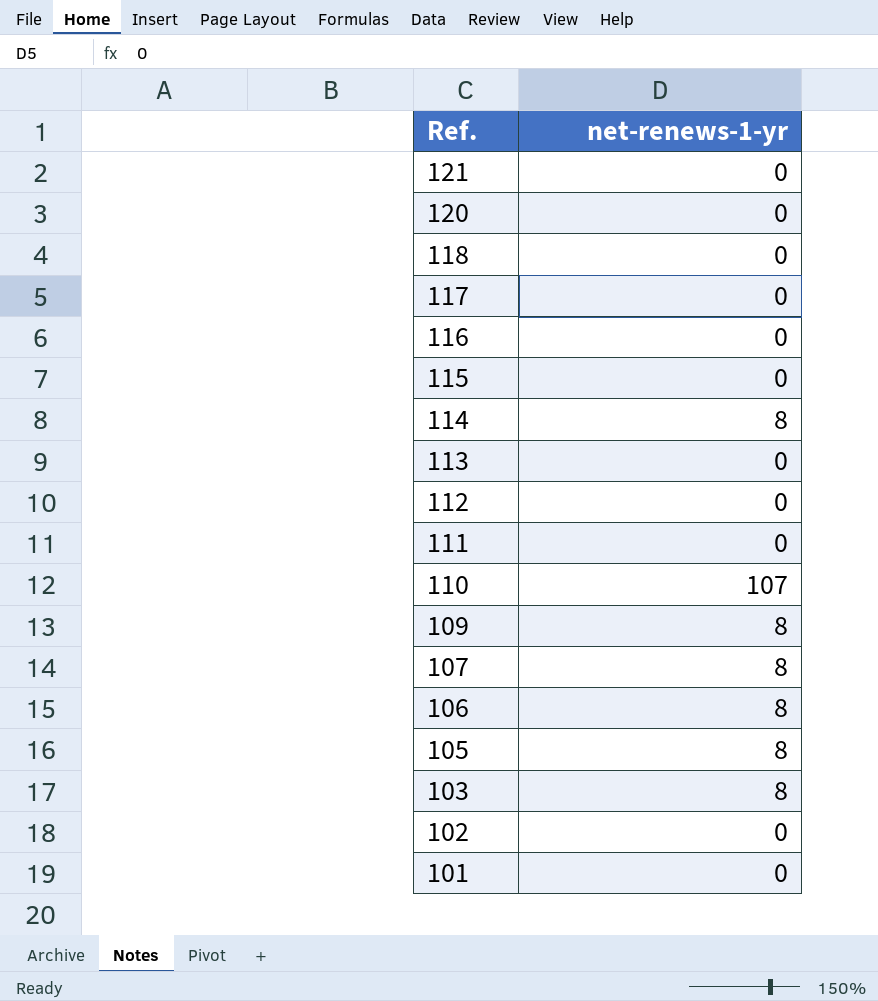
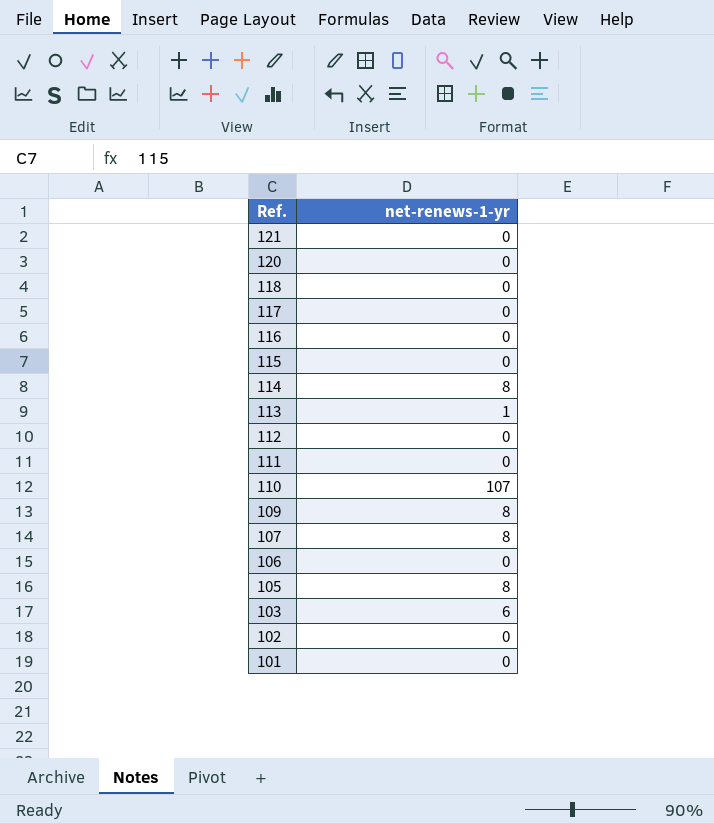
113 | net-renews-1-yr: 0 -> 1
106 | net-renews-1-yr: 8 -> 0
103 | net-renews-1-yr: 8 -> 6

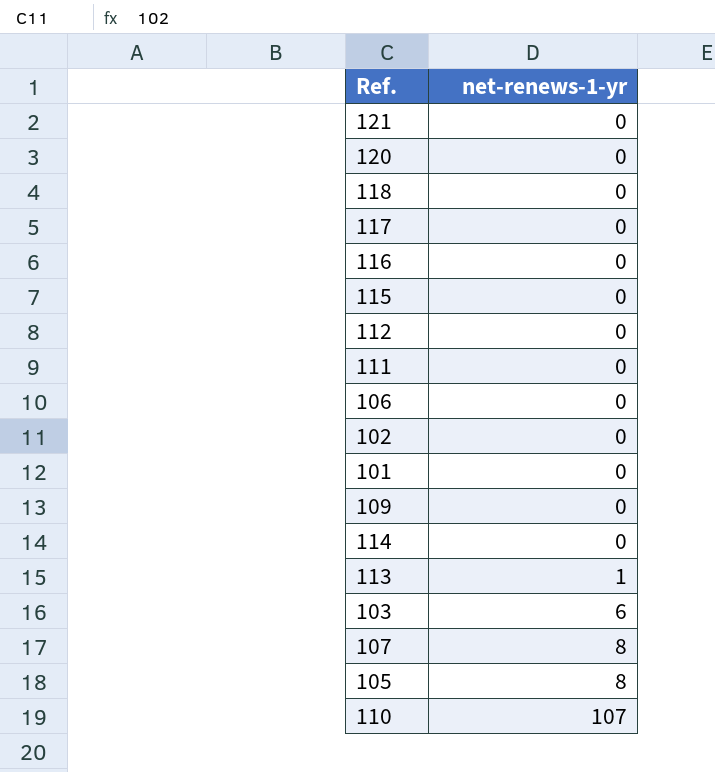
row order: Ref. descending -> net-renews-1-yr ascending
109 | net-renews-1-yr: 8 -> 0
114 | net-renews-1-yr: 8 -> 0

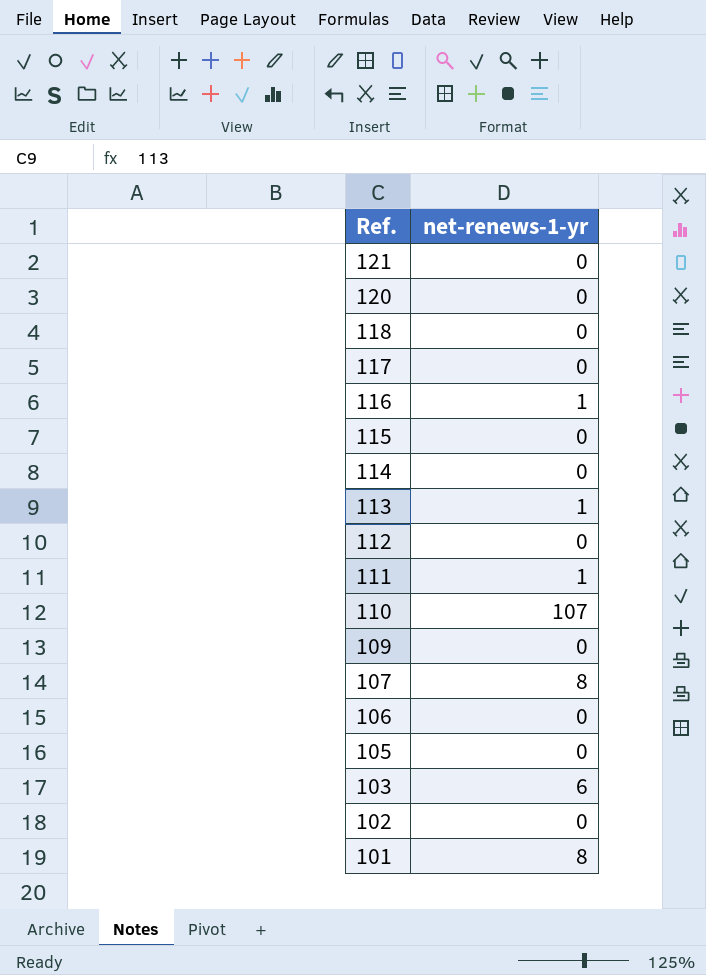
row order: net-renews-1-yr ascending -> Ref. descending
116 | net-renews-1-yr: 0 -> 1
111 | net-renews-1-yr: 0 -> 1
105 | net-renews-1-yr: 8 -> 0
101 | net-renews-1-yr: 0 -> 8

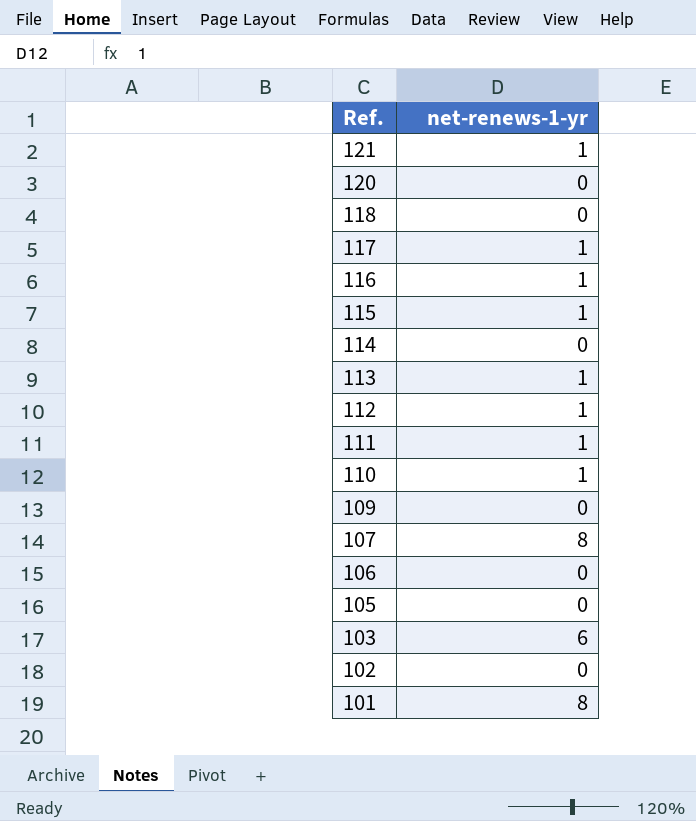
121 | net-renews-1-yr: 0 -> 1
117 | net-renews-1-yr: 0 -> 1
115 | net-renews-1-yr: 0 -> 1
112 | net-renews-1-yr: 0 -> 1
110 | net-renews-1-yr: 107 -> 1

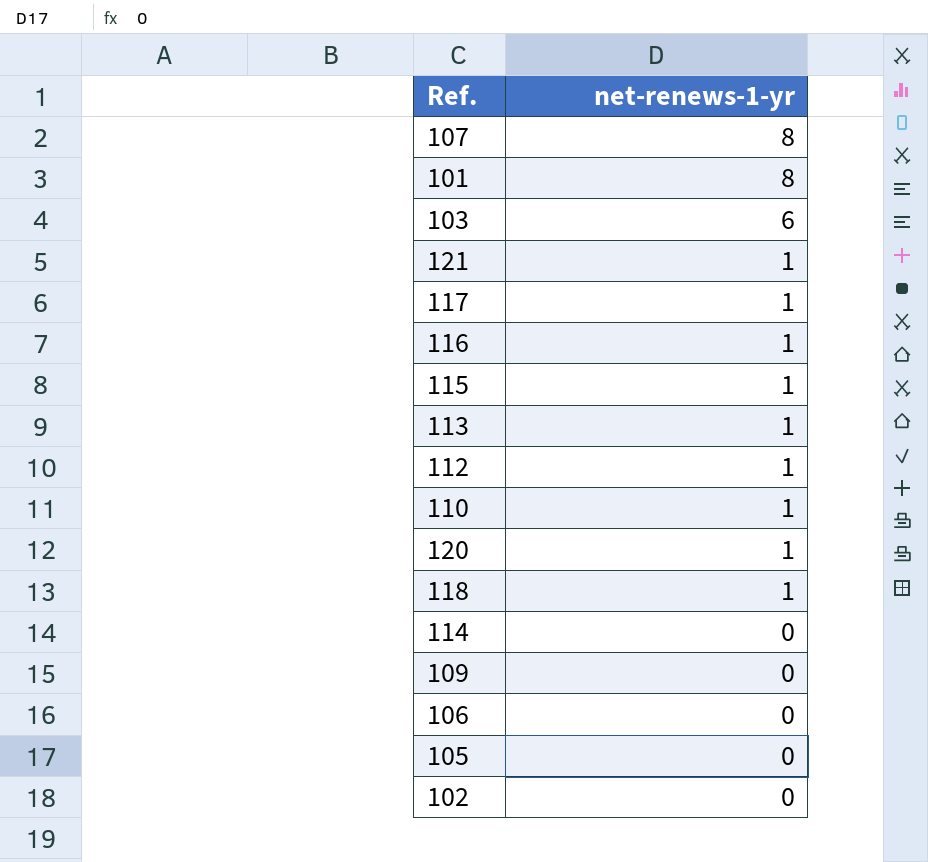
row order: Ref. descending -> net-renews-1-yr descending
row 111: 1 -> none
120 | net-renews-1-yr: 0 -> 1
118 | net-renews-1-yr: 0 -> 1

